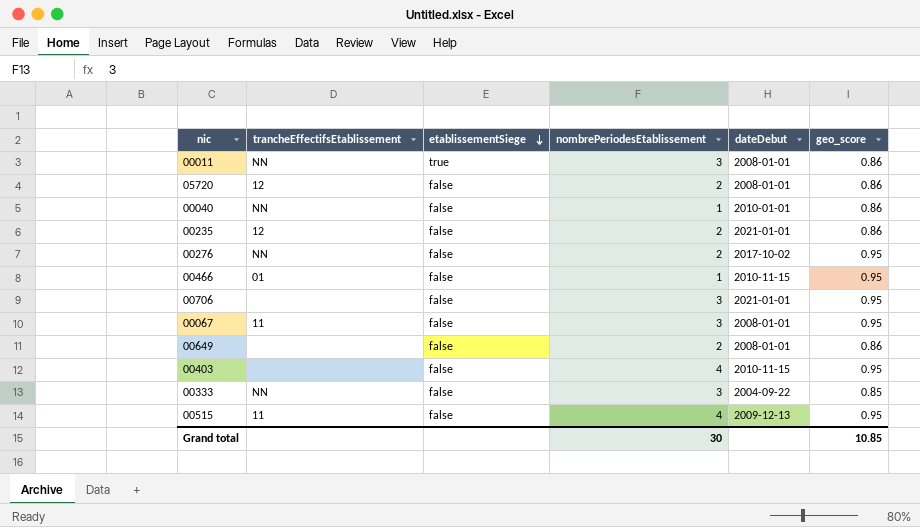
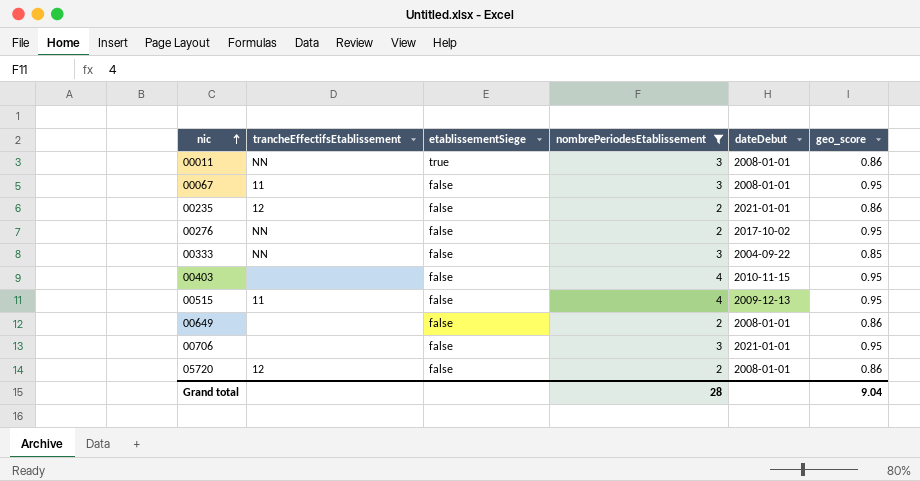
filter: none -> nombrePeriodesEtablissement != 1
row order: etablissementSiege descending -> nic ascending
Grand total | nombrePeriodesEtablissement: 30 -> 28
Grand total | geo_score: 10.85 -> 9.04

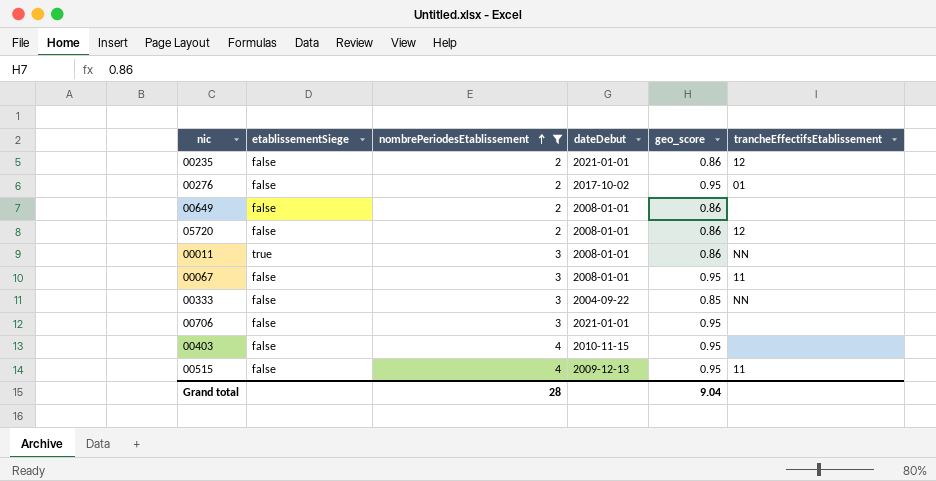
row order: nic ascending -> nombrePeriodesEtablissement ascending
column trancheEffectifsEtablissement | position: 2 -> 6
00276 | trancheEffectifsEtablissement: NN -> 01

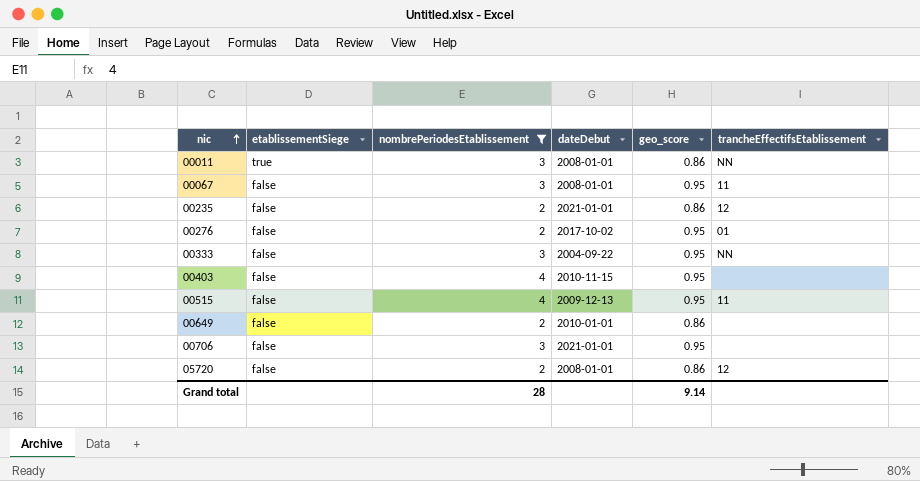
row order: nombrePeriodesEtablissement ascending -> nic ascending
00333 | geo_score: 0.85 -> 0.95
00649 | dateDebut: 2008-01-01 -> 2010-01-01
Grand total | geo_score: 9.04 -> 9.14

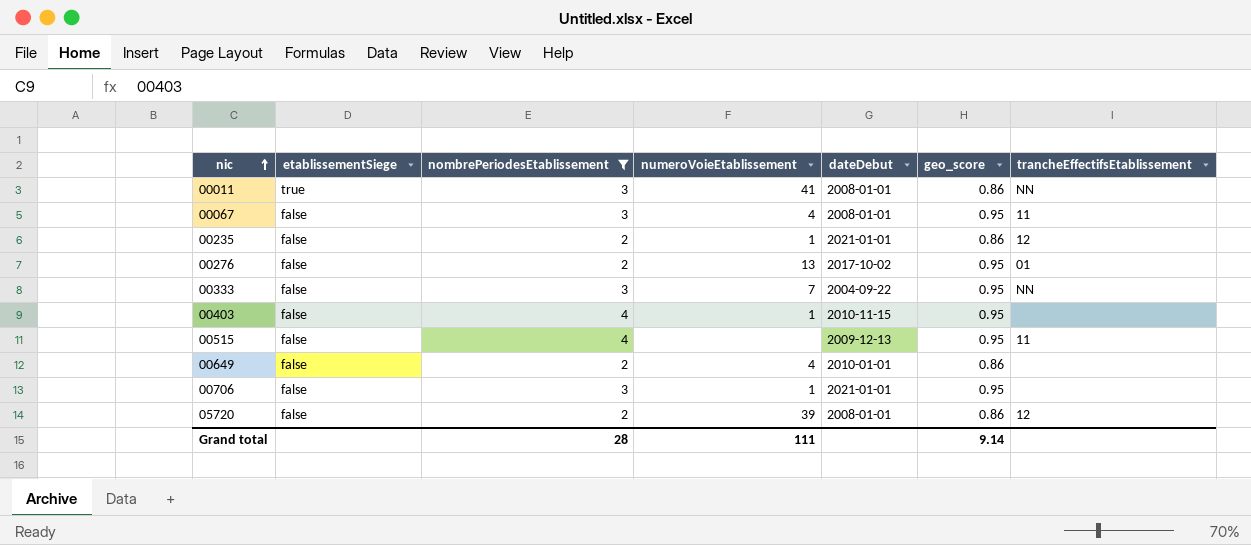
column numeroVoieEtablissement | position: none -> 4

